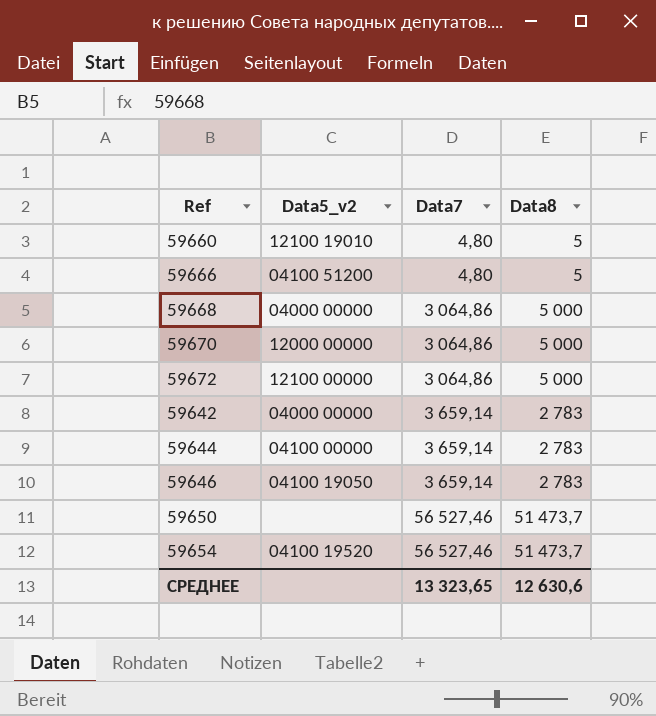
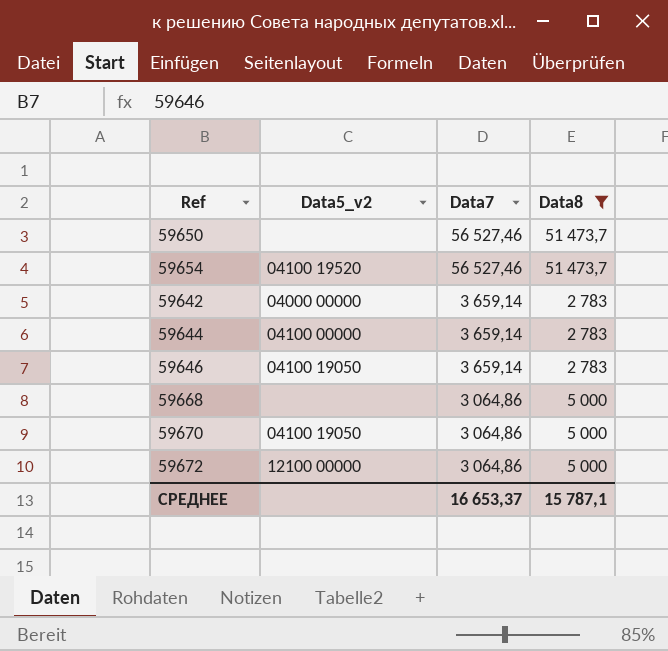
filter: none -> Data8 != 5
row order: Data7 ascending -> Data7 descending
59668 | Data5_v2: 04000 00000 -> none
59670 | Data5_v2: 12000 00000 -> 04100 19050
СРЕДНЕЕ | Data7: 13 323,65 -> 16 653,37
СРЕДНЕЕ | Data8: 12 630,6 -> 15 787,1

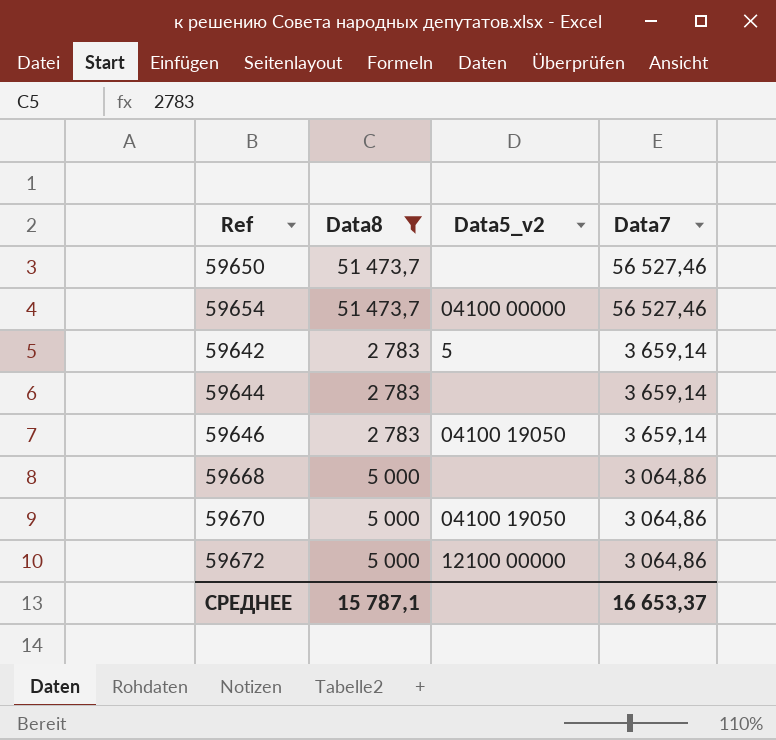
column Data8 | position: 4 -> 2
59654 | Data5_v2: 04100 19520 -> 04100 00000
59642 | Data5_v2: 04000 00000 -> 5
59644 | Data5_v2: 04100 00000 -> none

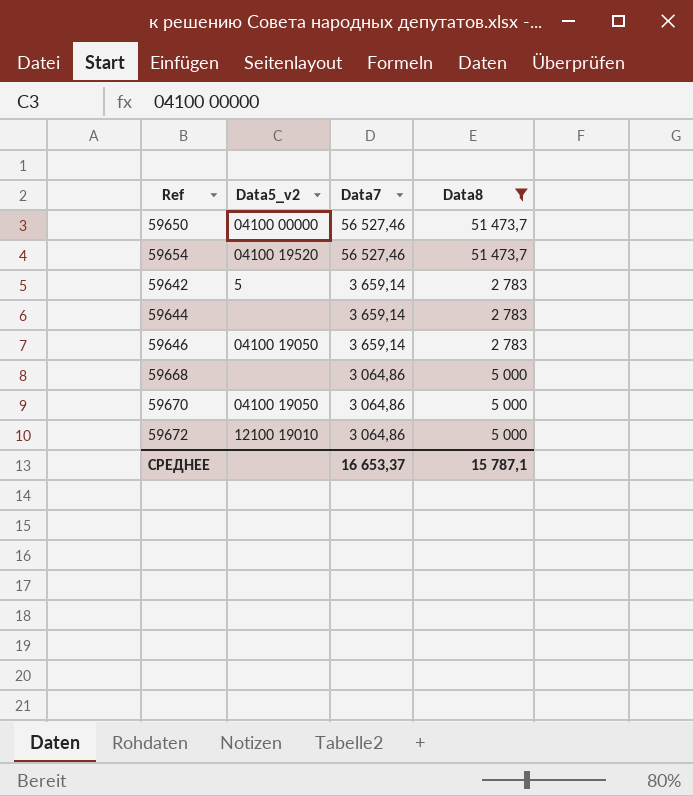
column Data8 | position: 2 -> 4
59650 | Data5_v2: none -> 04100 00000
59654 | Data5_v2: 04100 00000 -> 04100 19520
59672 | Data5_v2: 12100 00000 -> 12100 19010

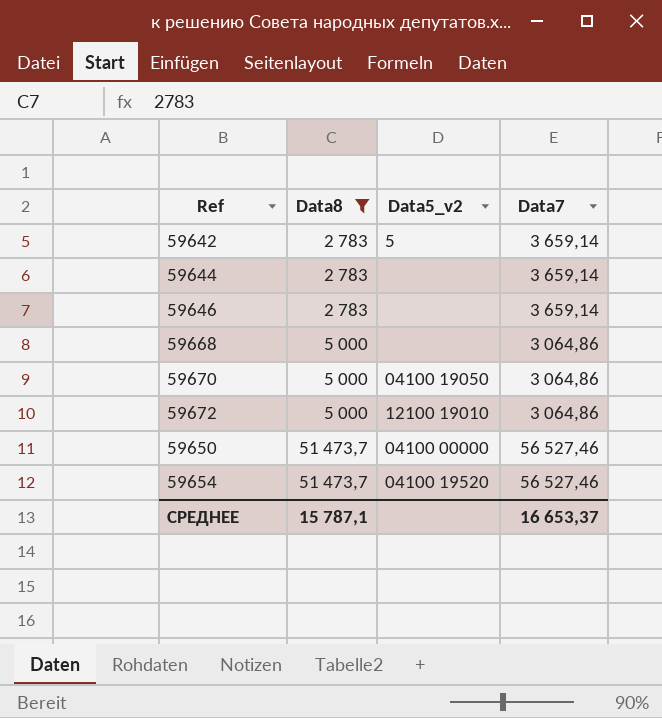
row order: Data7 descending -> Data8 ascending
column Data8 | position: 4 -> 2
59646 | Data5_v2: 04100 19050 -> none

